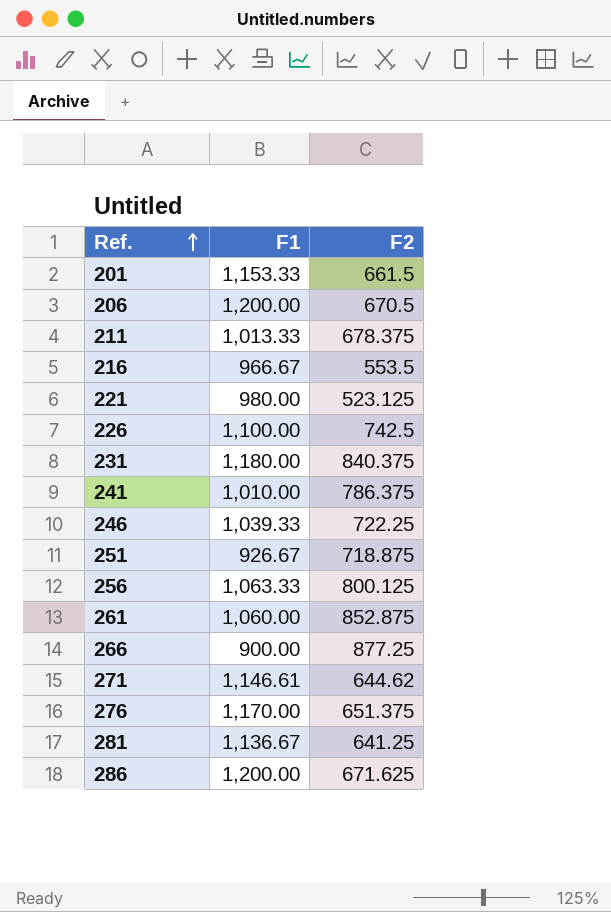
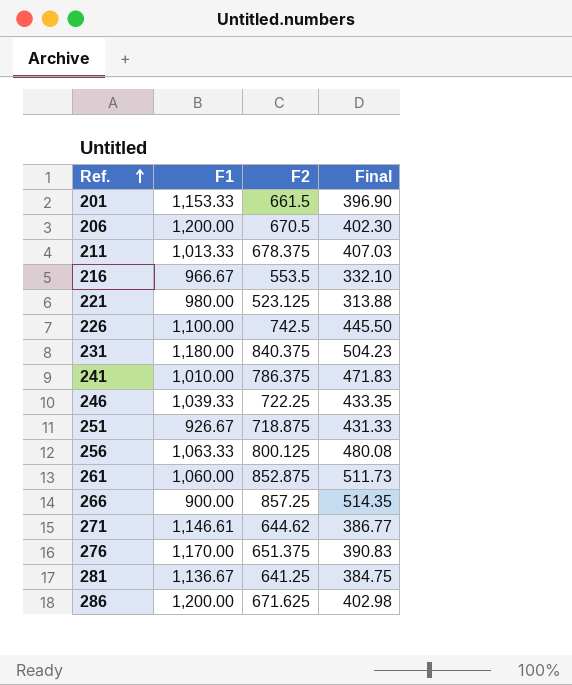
column Final | formula: none -> [F2] * 0.6
266 | F2: 877.25 -> 857.25

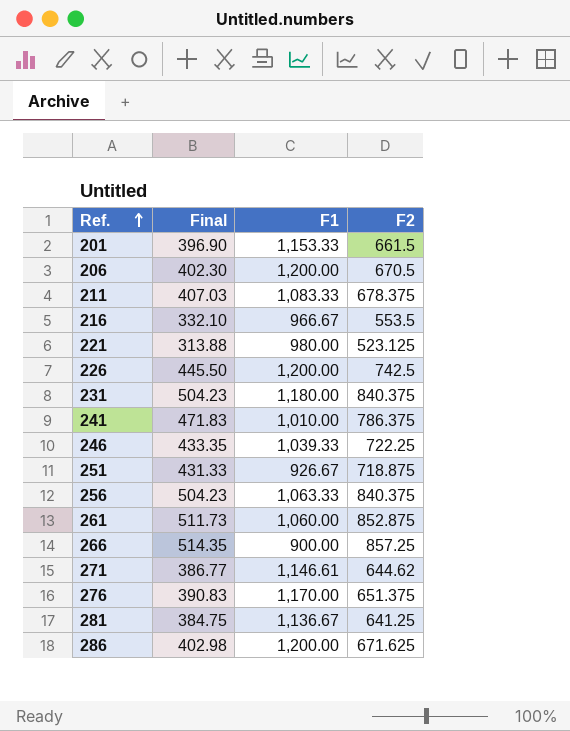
column Final | position: 4 -> 2
211 | F1: 1,013.33 -> 1,083.33
226 | F1: 1,100.00 -> 1,200.00
256 | Final: 480.08 -> 504.23
256 | F2: 800.125 -> 840.375

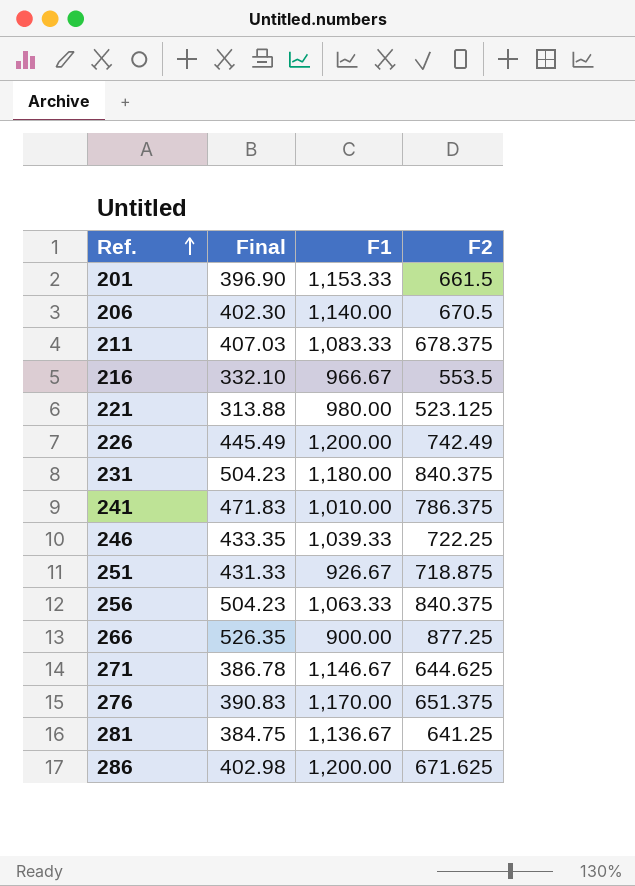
row 261: 511.73 | 1,060.00 | 852.875 -> none
206 | F1: 1,200.00 -> 1,140.00
226 | Final: 445.50 -> 445.49
226 | F2: 742.5 -> 742.49
266 | Final: 514.35 -> 526.35
266 | F2: 857.25 -> 877.25
271 | Final: 386.77 -> 386.78
271 | F1: 1,146.61 -> 1,146.67
271 | F2: 644.62 -> 644.625

